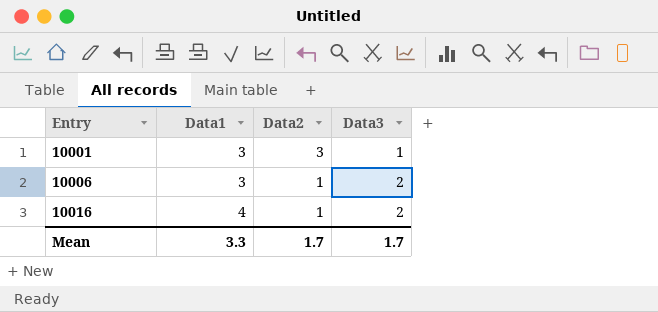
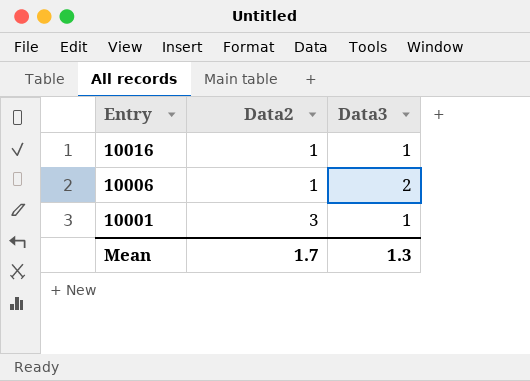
row order: Entry ascending -> Entry descending
column Data1 | position: 2 -> none
10016 | Data3: 2 -> 1
Mean | Data3: 1.7 -> 1.3

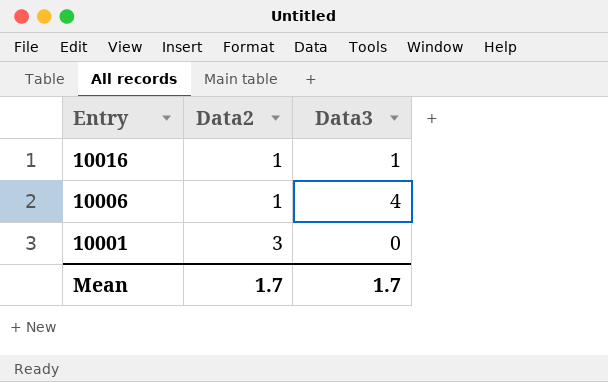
10006 | Data3: 2 -> 4
10001 | Data3: 1 -> 0
Mean | Data3: 1.3 -> 1.7

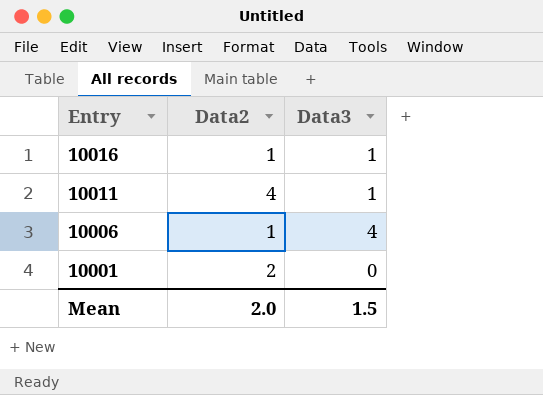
row 10011: none -> 4 | 1
10001 | Data2: 3 -> 2
Mean | Data2: 1.7 -> 2.0
Mean | Data3: 1.7 -> 1.5

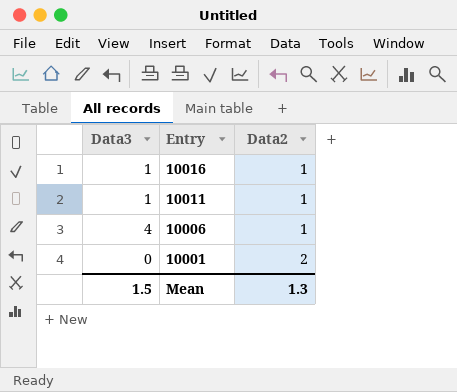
column Data3 | position: 3 -> 1
10011 | Data2: 4 -> 1
Mean | Data2: 2.0 -> 1.3

